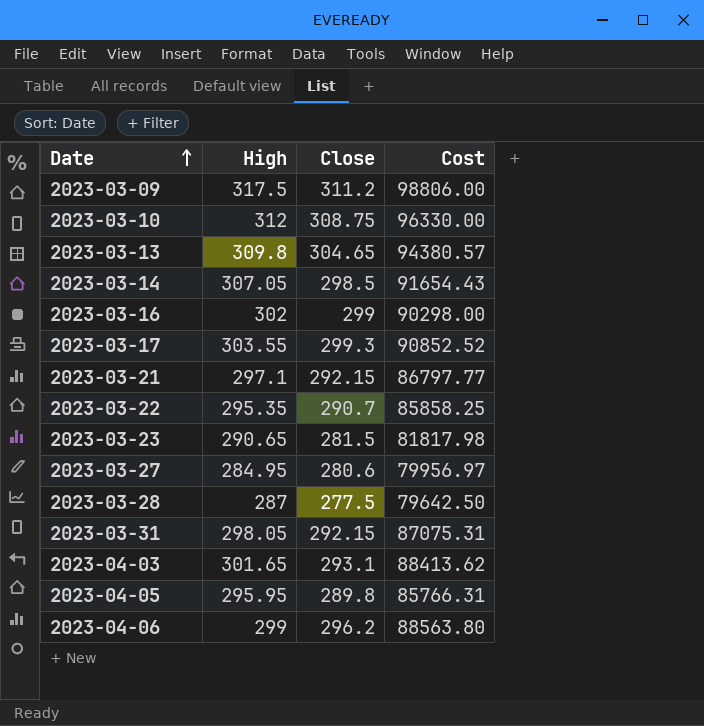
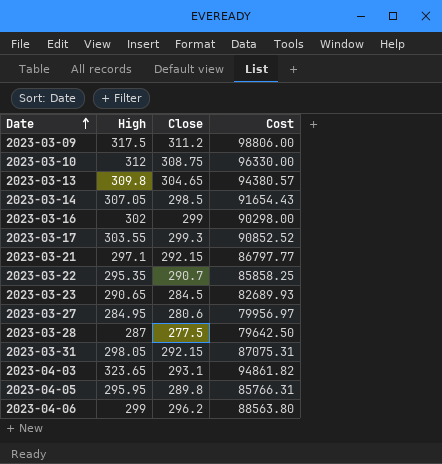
2023-03-23 | Close: 281.5 -> 284.5
2023-03-23 | Cost: 81817.98 -> 82689.93
2023-04-03 | High: 301.65 -> 323.65
2023-04-03 | Cost: 88413.62 -> 94861.82

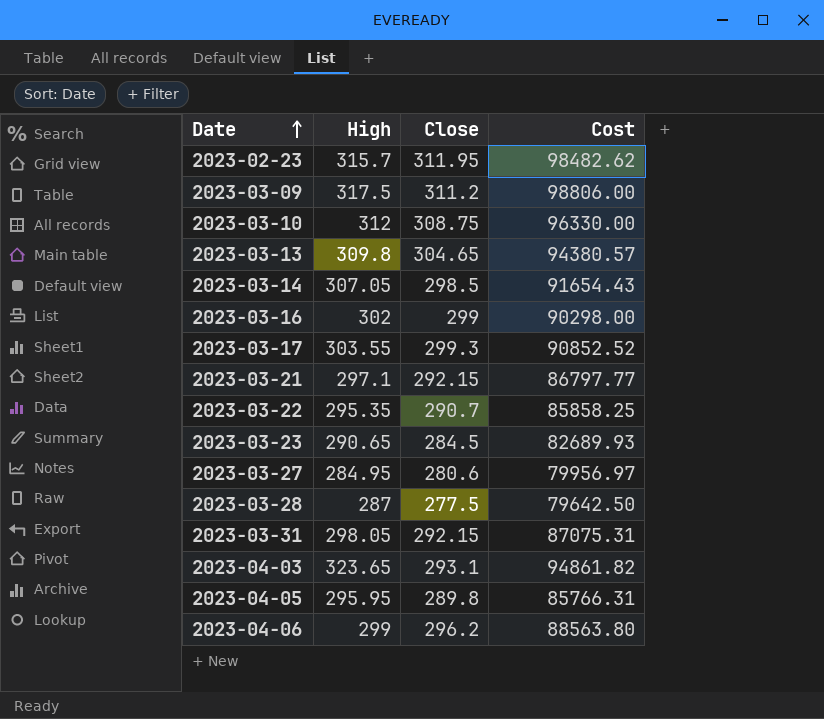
row 2023-02-23: none -> 315.7 | 311.95 | 98482.62

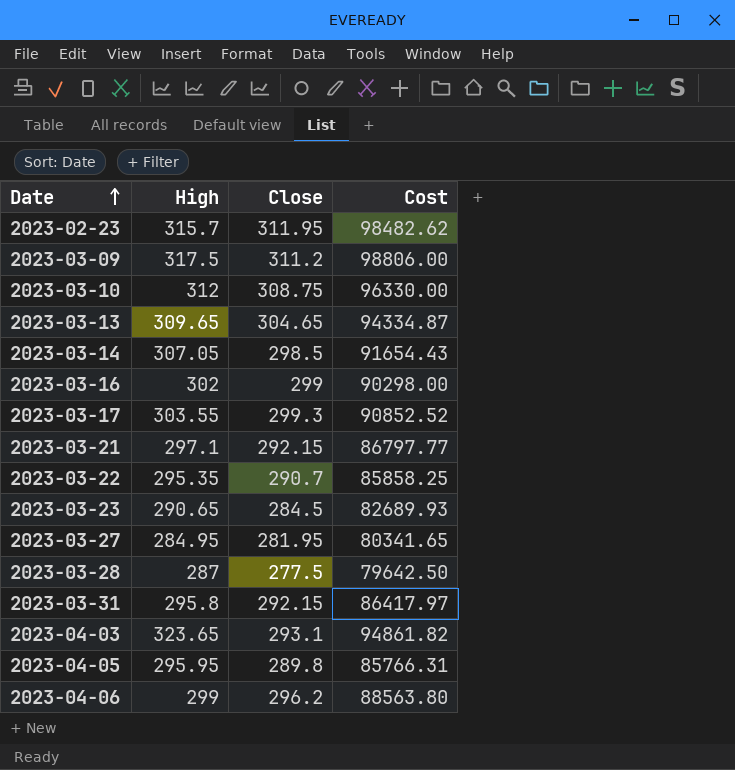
2023-03-13 | High: 309.8 -> 309.65
2023-03-13 | Cost: 94380.57 -> 94334.87
2023-03-27 | Close: 280.6 -> 281.95
2023-03-27 | Cost: 79956.97 -> 80341.65
2023-03-31 | High: 298.05 -> 295.8
2023-03-31 | Cost: 87075.31 -> 86417.97

